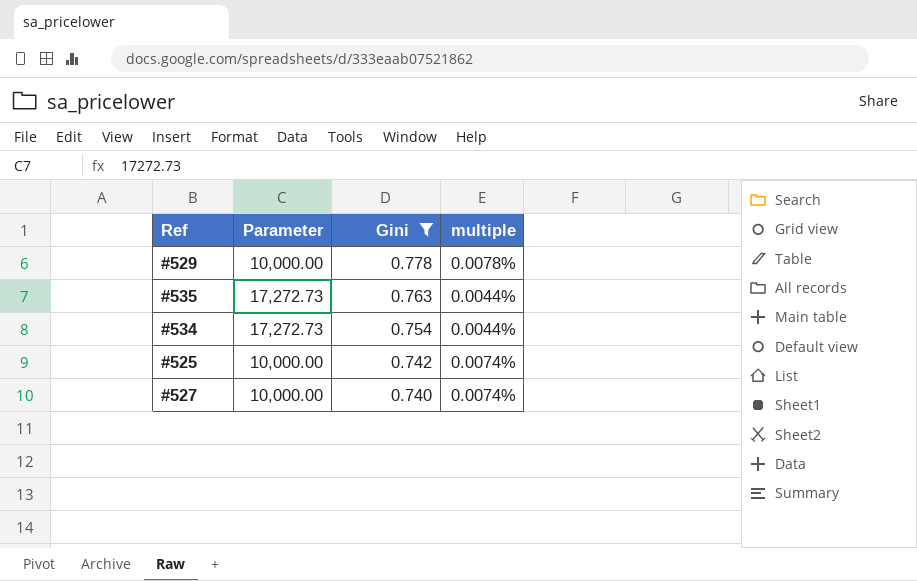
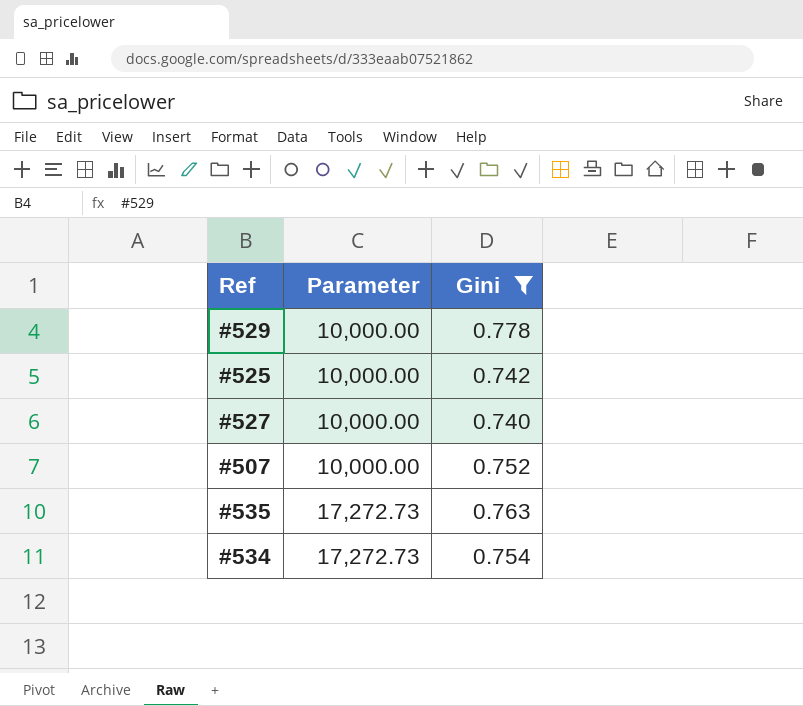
row order: Gini descending -> Parameter ascending
column multiple | formula: [Gini] / [Parameter] -> none
row #507: none -> 10,000.00 | 0.752

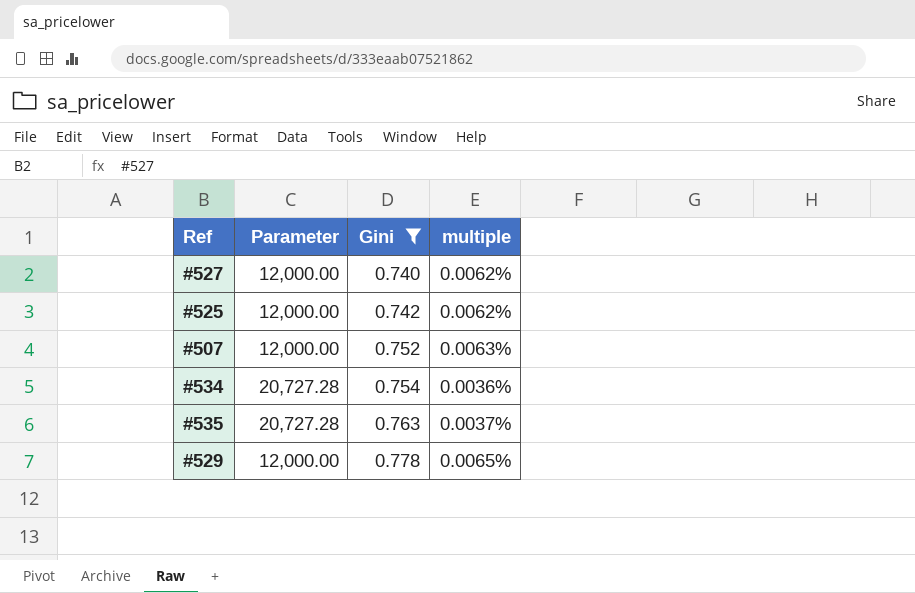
row order: Parameter ascending -> Gini ascending
column multiple | formula: none -> [Gini] / [Parameter]
#527 | Parameter: 10,000.00 -> 12,000.00
#525 | Parameter: 10,000.00 -> 12,000.00
#507 | Parameter: 10,000.00 -> 12,000.00
#534 | Parameter: 17,272.73 -> 20,727.28
#535 | Parameter: 17,272.73 -> 20,727.28
#529 | Parameter: 10,000.00 -> 12,000.00

